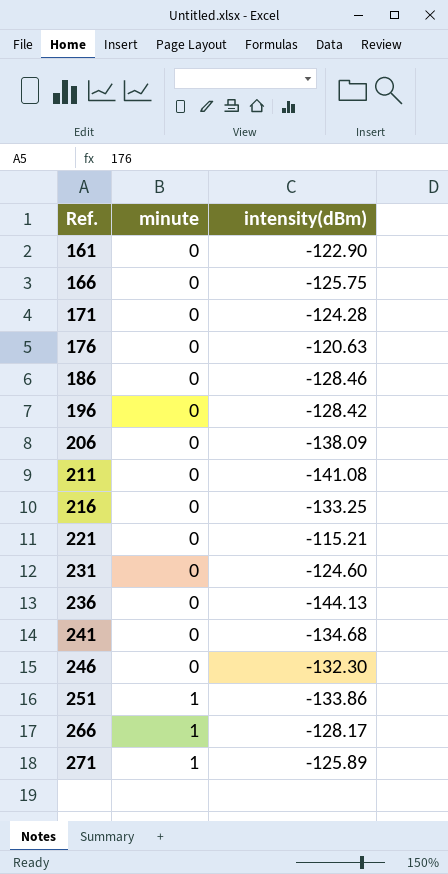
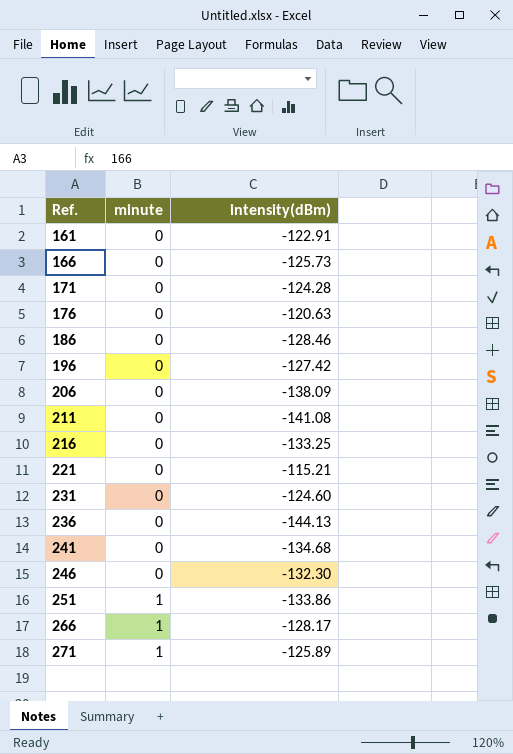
161 | intensity(dBm): -122.90 -> -122.91
166 | intensity(dBm): -125.75 -> -125.73
196 | intensity(dBm): -128.42 -> -127.42

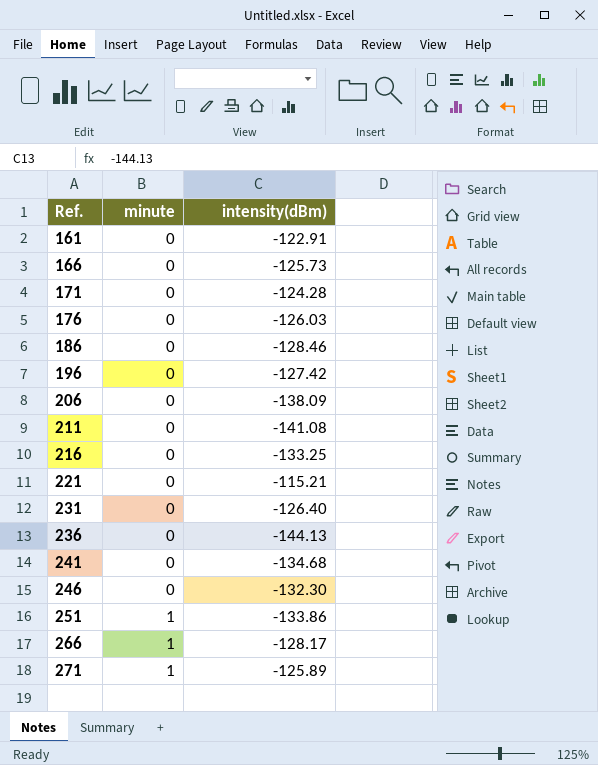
176 | intensity(dBm): -120.63 -> -126.03
231 | intensity(dBm): -124.60 -> -126.40

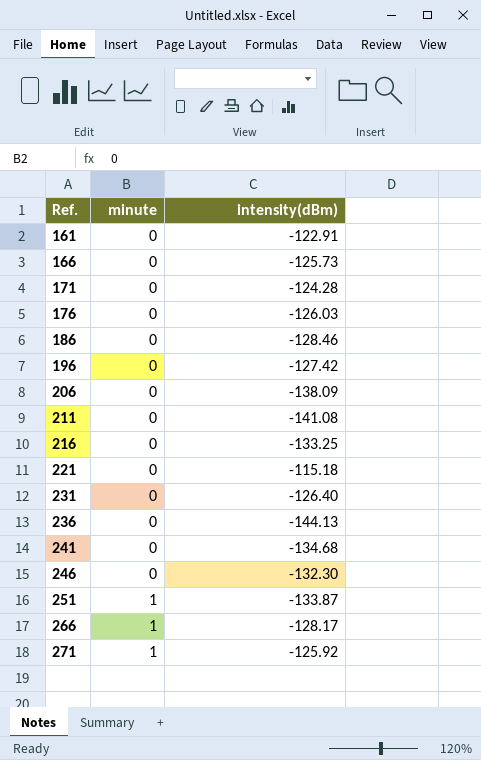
221 | intensity(dBm): -115.21 -> -115.18
251 | intensity(dBm): -133.86 -> -133.87
271 | intensity(dBm): -125.89 -> -125.92

